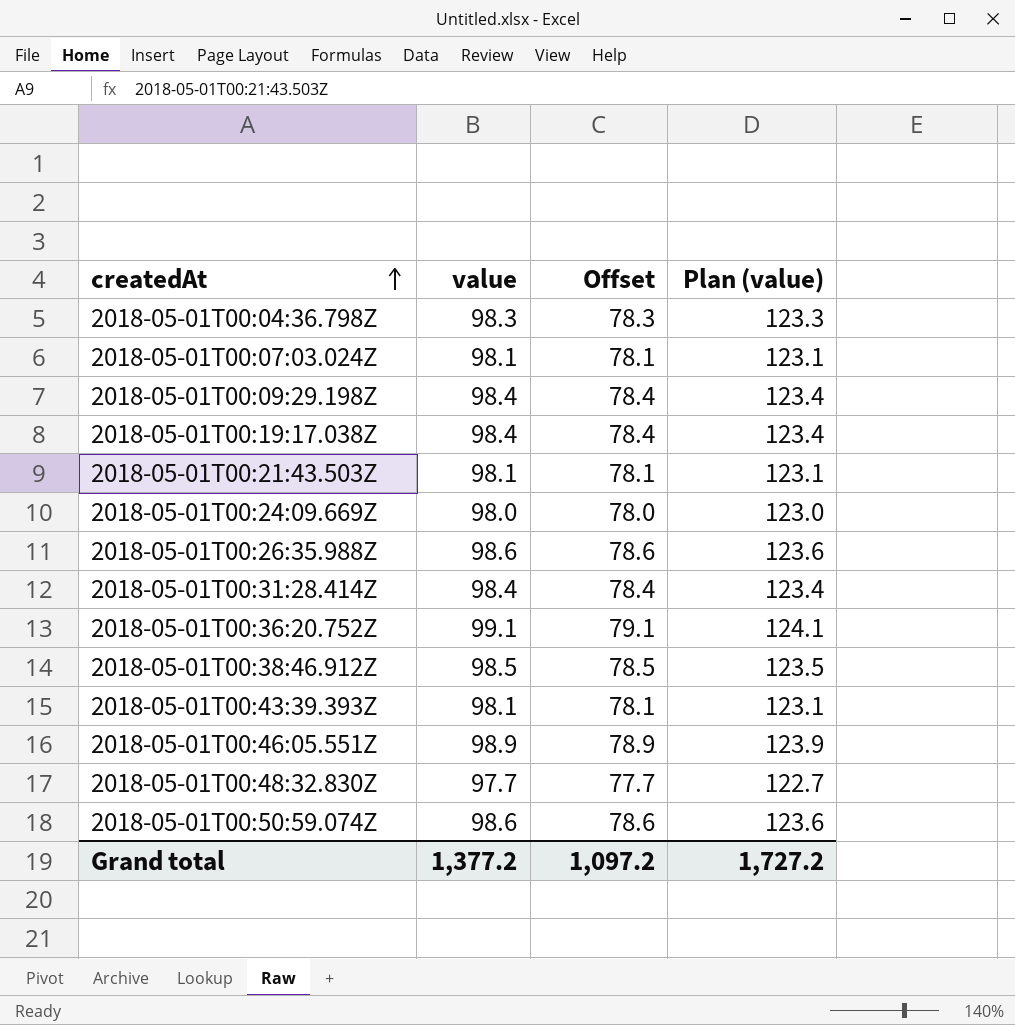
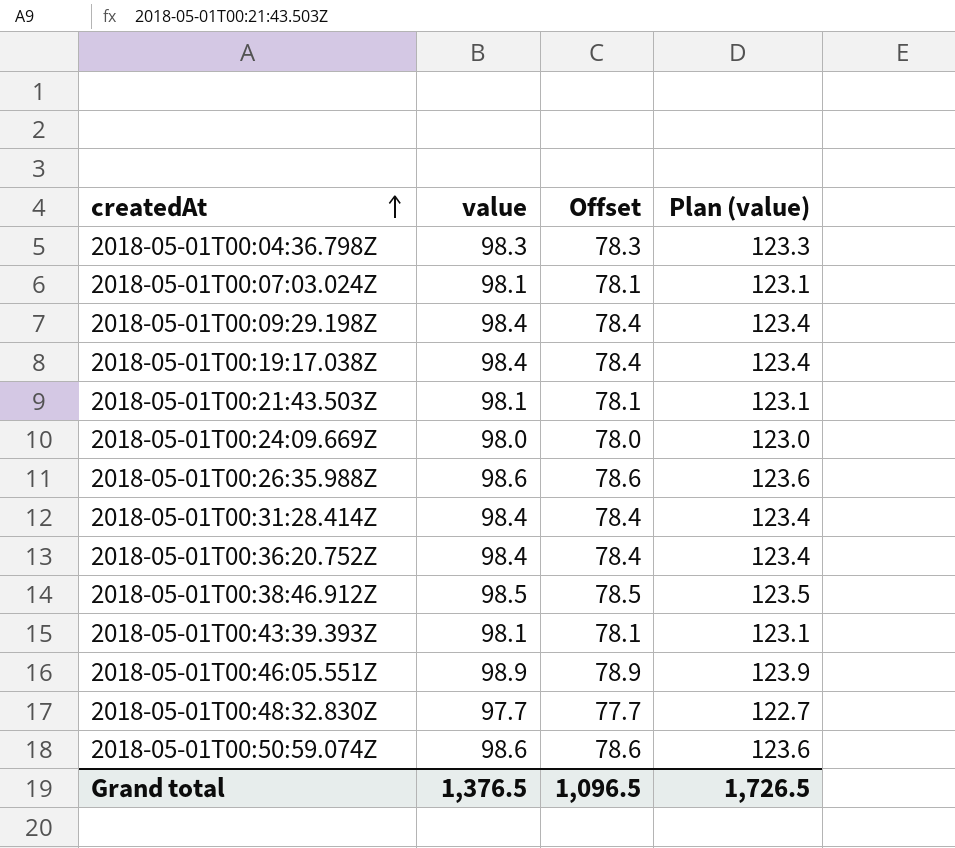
2018-05-01T00:36:20.752Z | value: 99.1 -> 98.4
2018-05-01T00:36:20.752Z | Offset: 79.1 -> 78.4
2018-05-01T00:36:20.752Z | Plan (value): 124.1 -> 123.4
Grand total | value: 1,377.2 -> 1,376.5
Grand total | Offset: 1,097.2 -> 1,096.5
Grand total | Plan (value): 1,727.2 -> 1,726.5

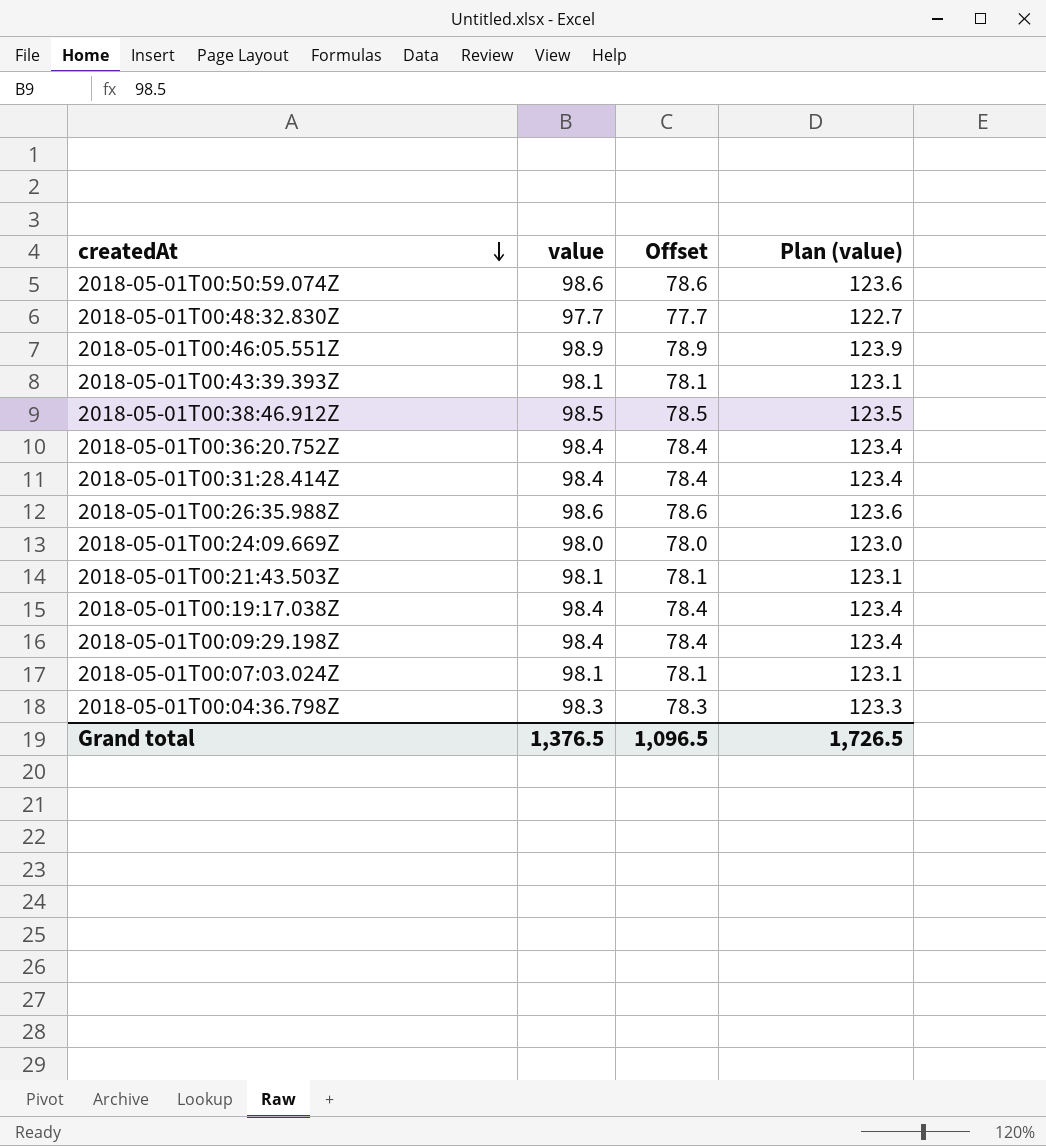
row order: createdAt ascending -> createdAt descending

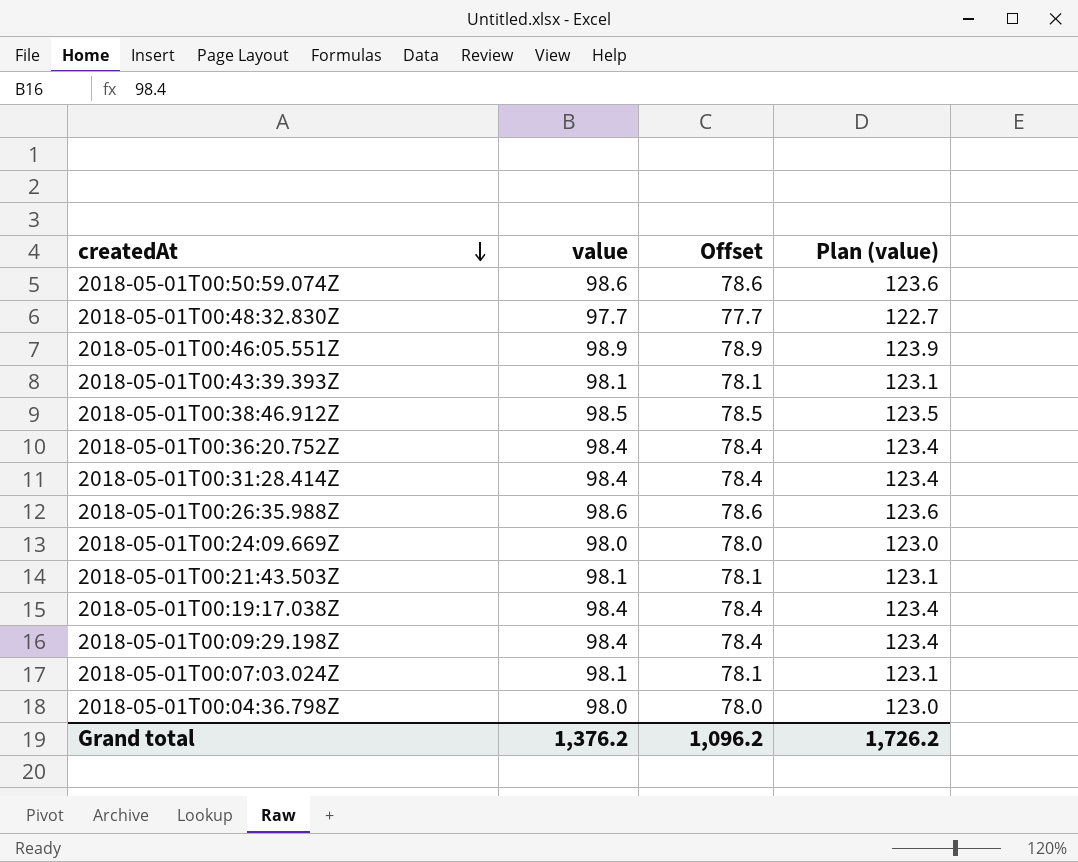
2018-05-01T00:04:36.798Z | value: 98.3 -> 98.0
2018-05-01T00:04:36.798Z | Offset: 78.3 -> 78.0
2018-05-01T00:04:36.798Z | Plan (value): 123.3 -> 123.0
Grand total | value: 1,376.5 -> 1,376.2
Grand total | Offset: 1,096.5 -> 1,096.2
Grand total | Plan (value): 1,726.5 -> 1,726.2

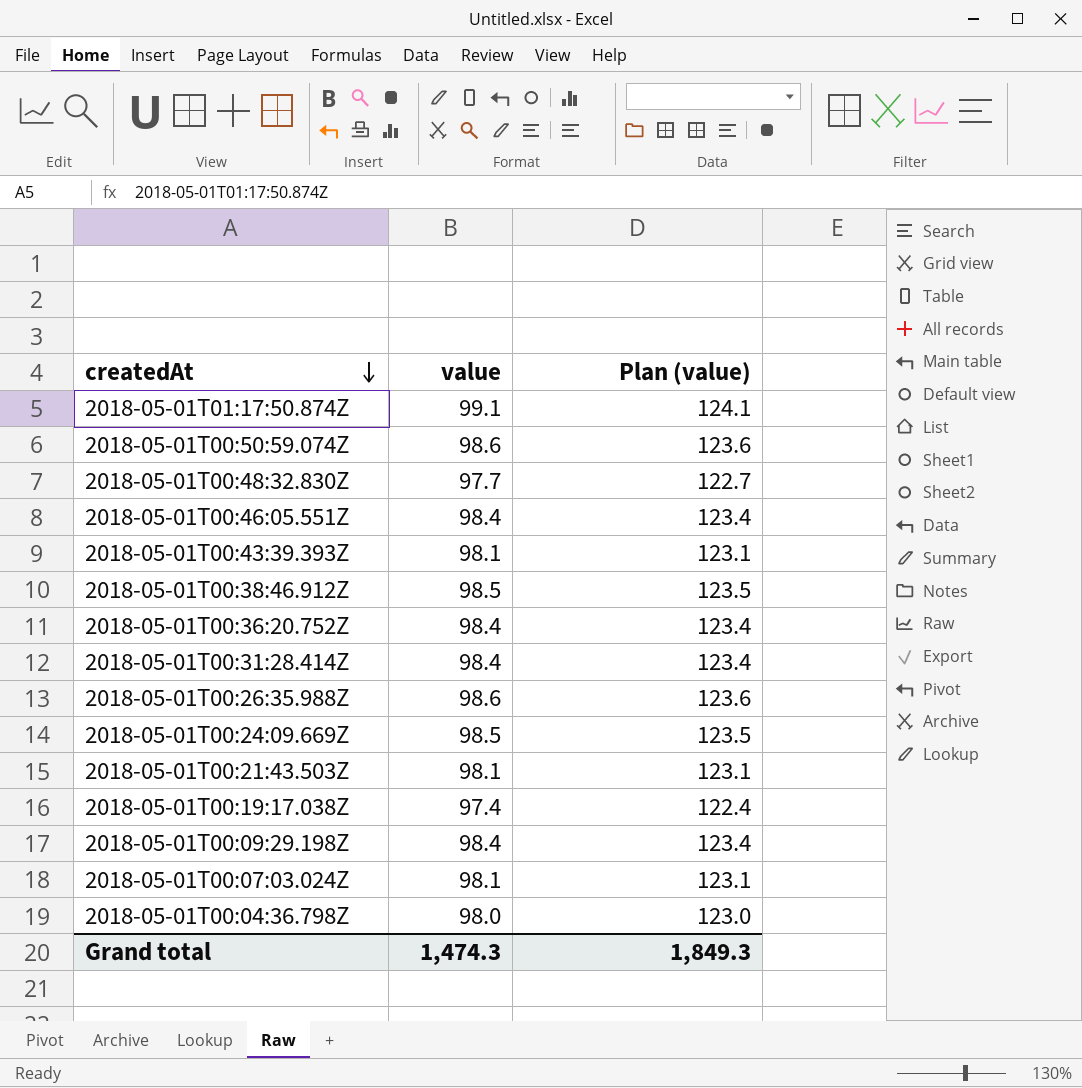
column Offset | formula: [value] - 20 -> none
row 2018-05-01T01:17:50.874Z: none -> 99.1 | 124.1
2018-05-01T00:46:05.551Z | value: 98.9 -> 98.4
2018-05-01T00:46:05.551Z | Plan (value): 123.9 -> 123.4
2018-05-01T00:24:09.669Z | value: 98.0 -> 98.5
2018-05-01T00:24:09.669Z | Plan (value): 123.0 -> 123.5
2018-05-01T00:19:17.038Z | value: 98.4 -> 97.4
2018-05-01T00:19:17.038Z | Plan (value): 123.4 -> 122.4
Grand total | value: 1,376.2 -> 1,474.3
Grand total | Plan (value): 1,726.2 -> 1,849.3

